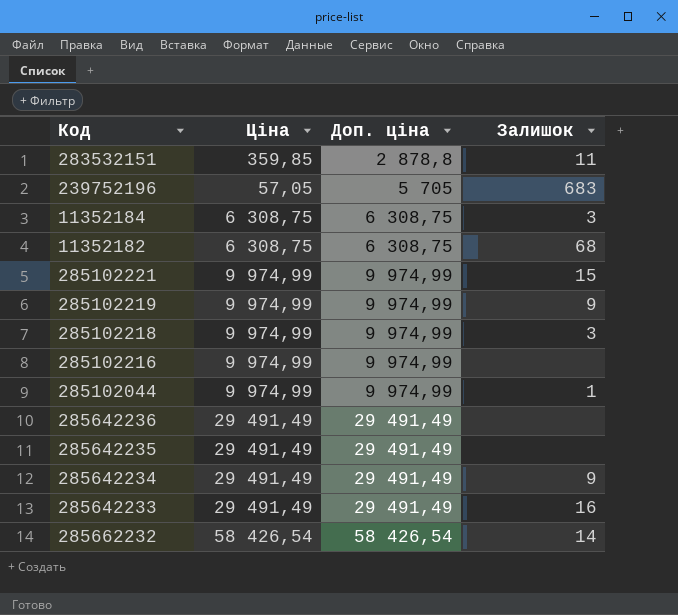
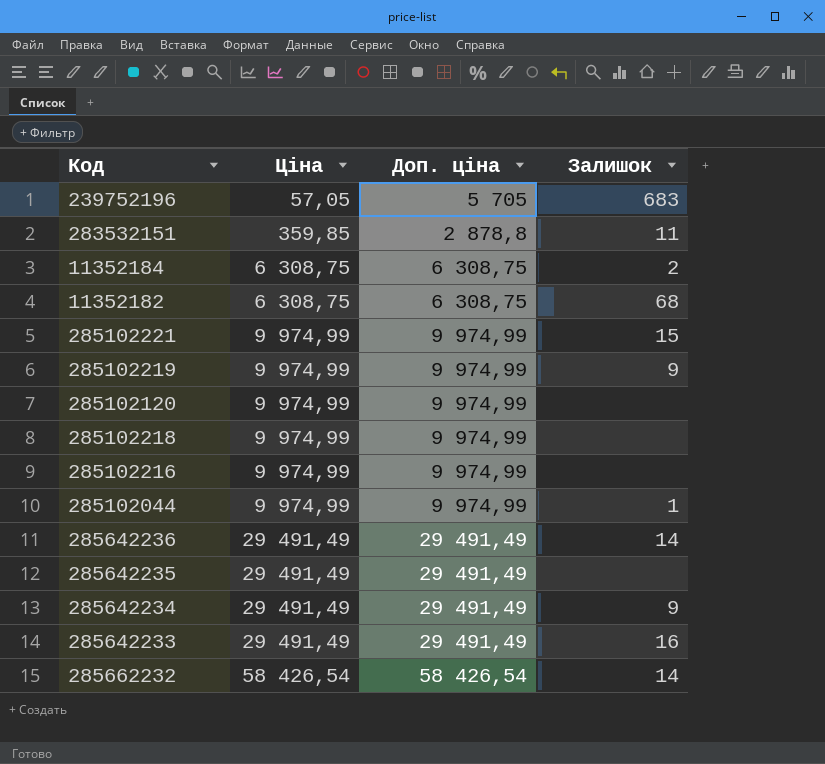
row order: Доп. ціна ascending -> Ціна ascending
11352184 | Залишок: 3 -> 2
row 285102120: none -> 9 974,99 | 9 974,99 | none
285102218 | Залишок: 3 -> none
285642236 | Залишок: none -> 14

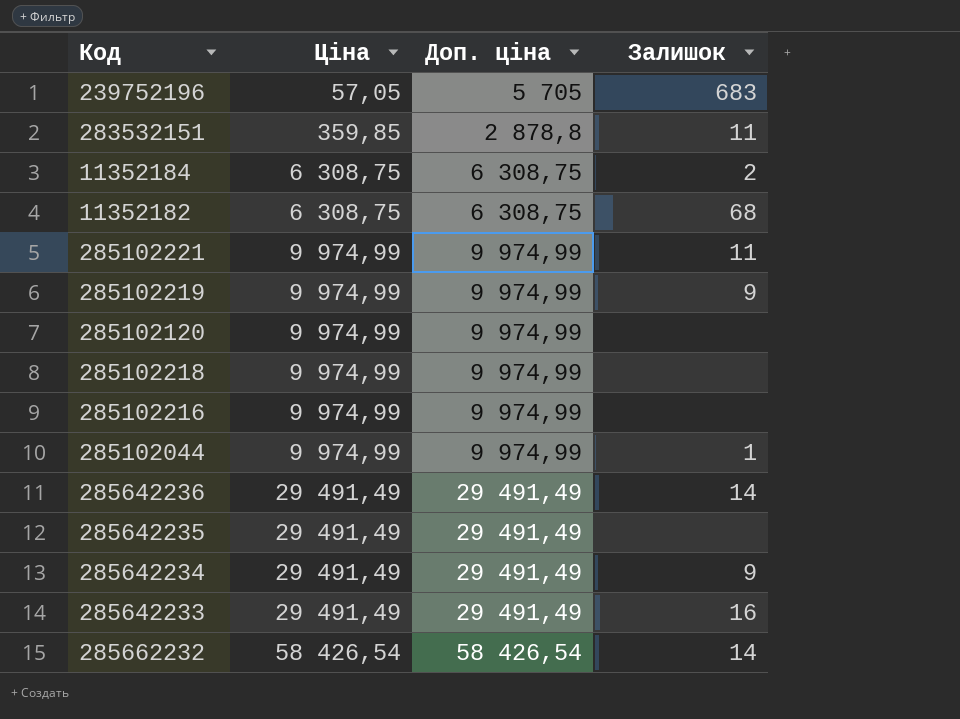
285102221 | Залишок: 15 -> 11

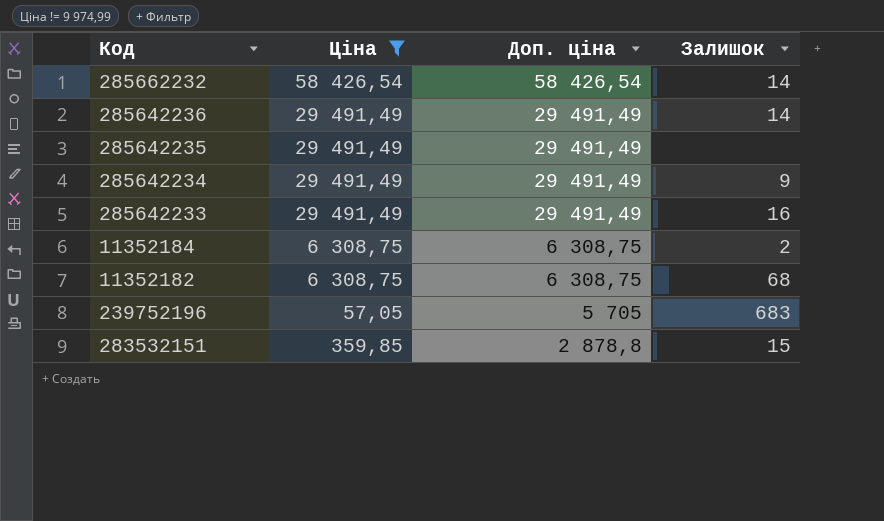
filter: none -> Ціна != 9 974,99
row order: Ціна ascending -> Доп. ціна descending
283532151 | Залишок: 11 -> 15

